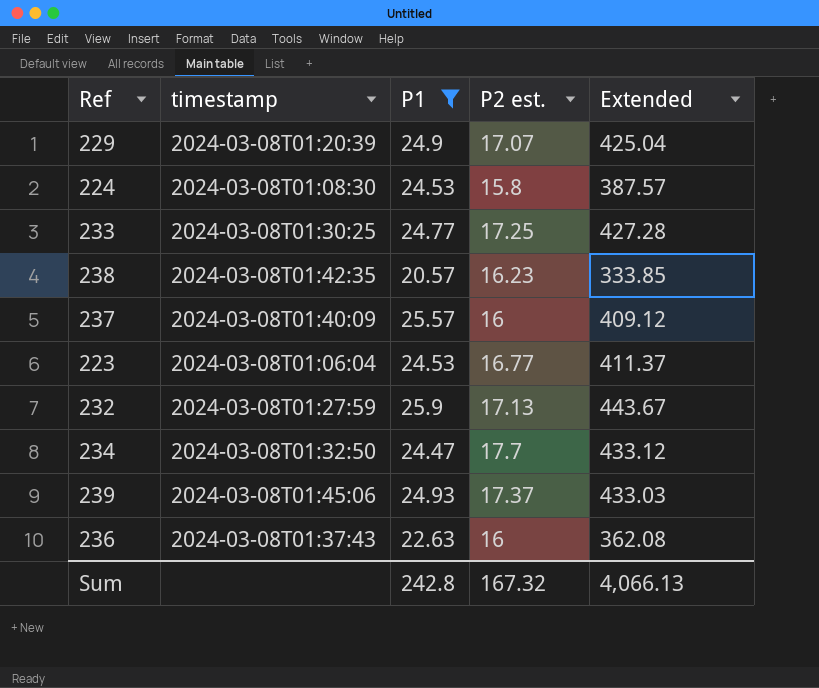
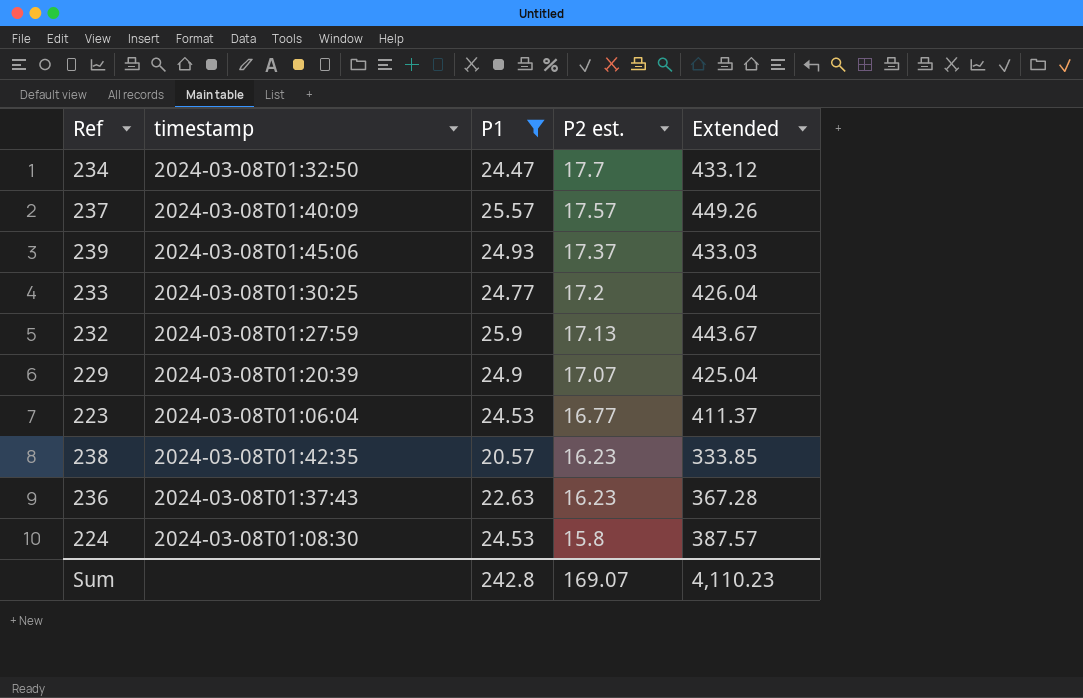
row order: none -> P2 est. descending
237 | P2 est.: 16 -> 17.57
237 | Extended: 409.12 -> 449.26
233 | P2 est.: 17.25 -> 17.2
233 | Extended: 427.28 -> 426.04
236 | P2 est.: 16 -> 16.23
236 | Extended: 362.08 -> 367.28
Sum | P2 est.: 167.32 -> 169.07
Sum | Extended: 4,066.13 -> 4,110.23

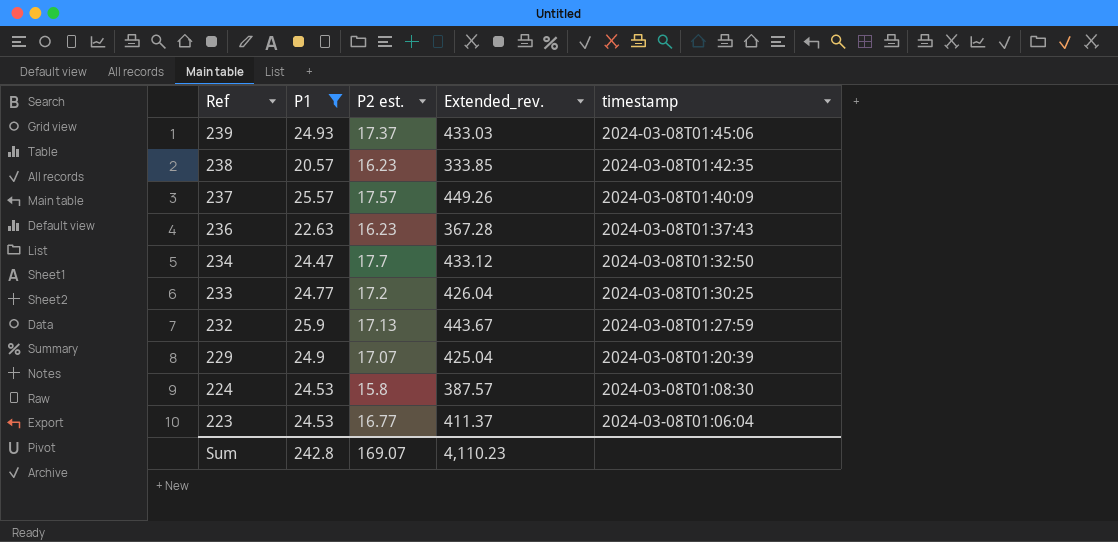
row order: P2 est. descending -> Ref descending
column name: Extended -> Extended_rev.
column timestamp | position: 2 -> 5

